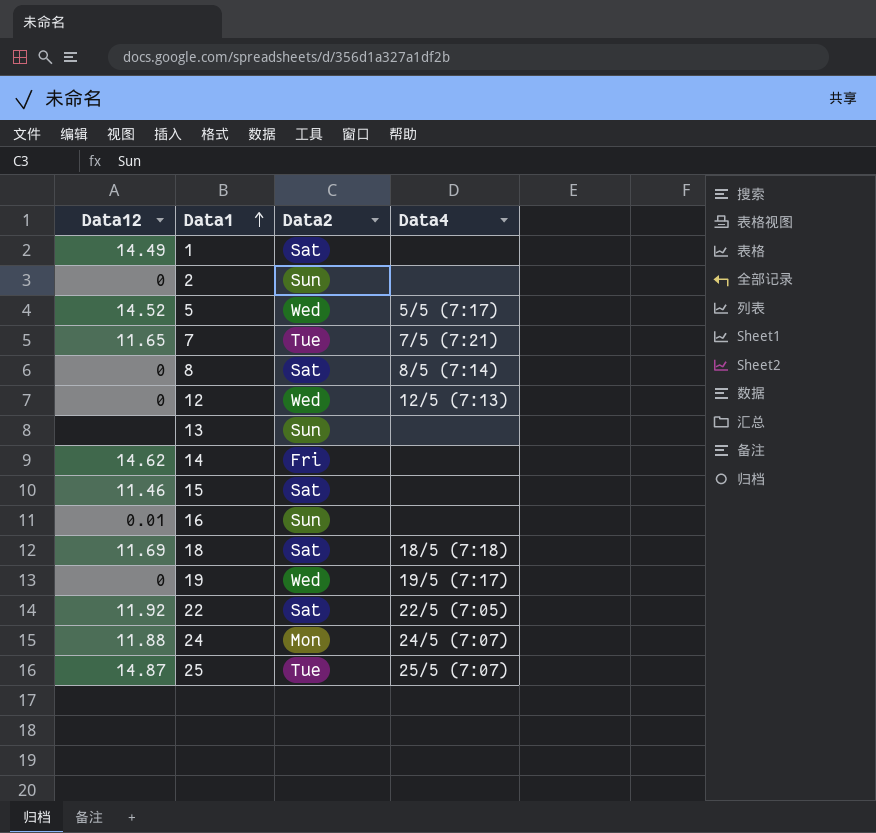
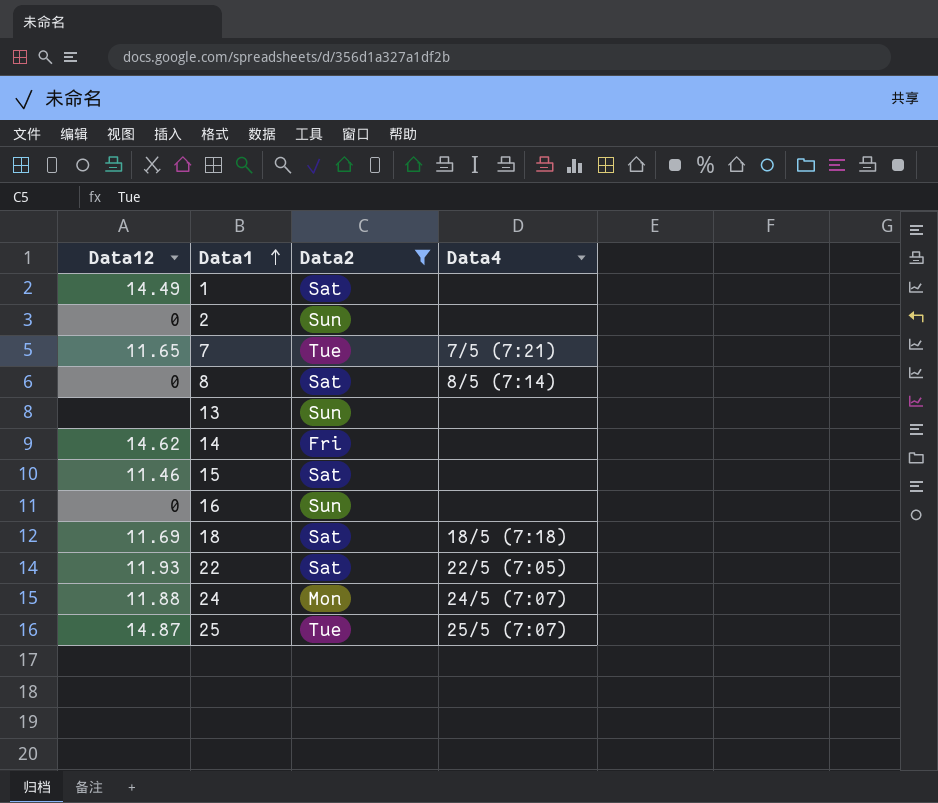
filter: none -> Data2 != Wed
16 | Data12: 0.01 -> 0
22 | Data12: 11.92 -> 11.93

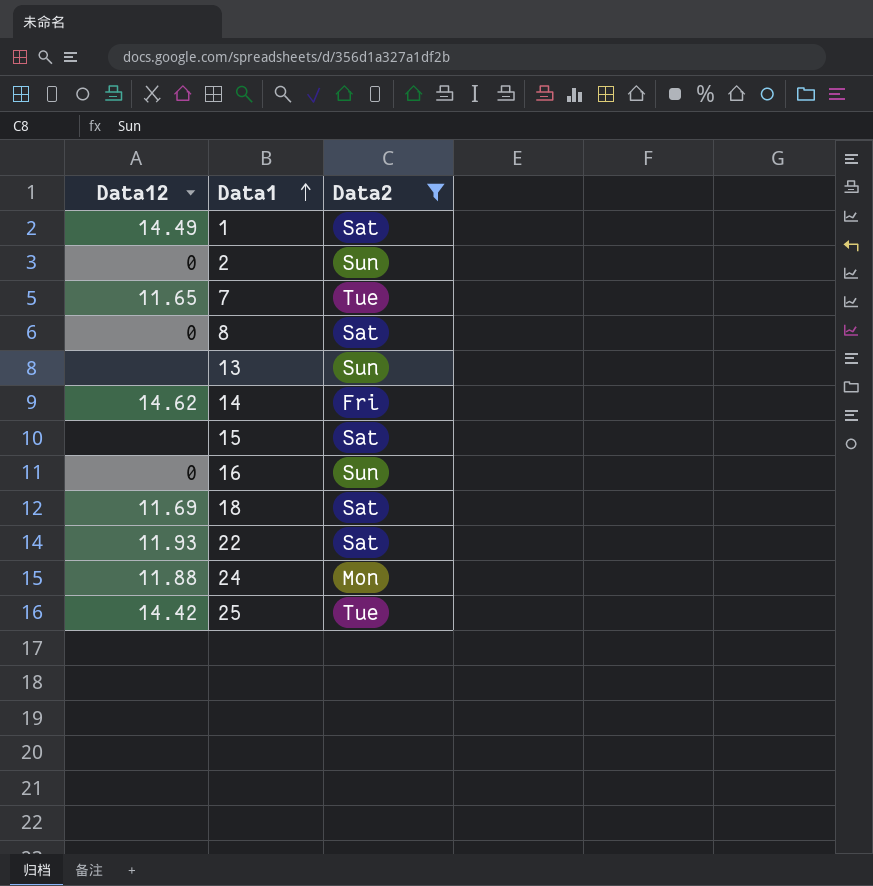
column Data4 | position: 4 -> none
15 | Data12: 11.46 -> none
25 | Data12: 14.87 -> 14.42

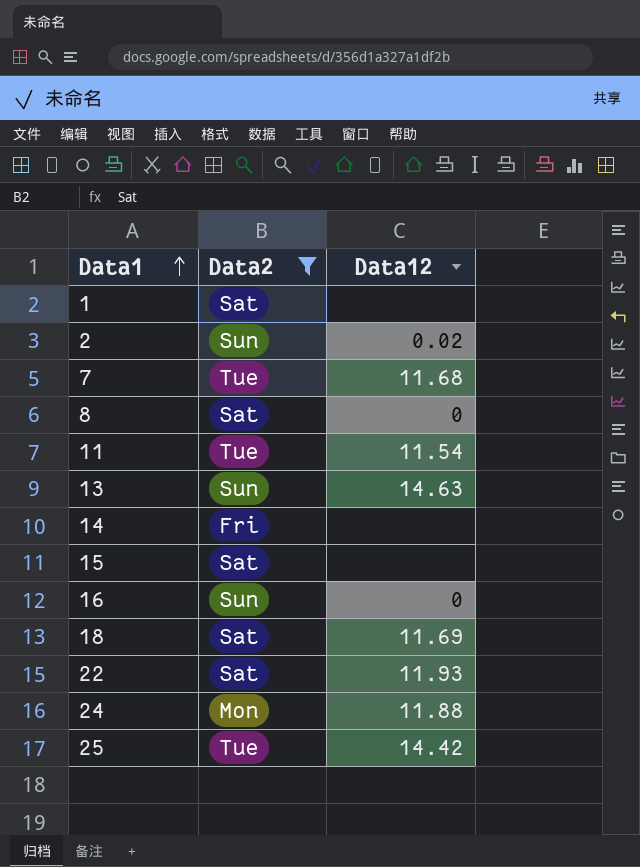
column Data12 | position: 1 -> 3
1 | Data12: 14.49 -> none
2 | Data12: 0 -> 0.02
7 | Data12: 11.65 -> 11.68
row 11: none -> Tue | 11.54
13 | Data12: none -> 14.63
14 | Data12: 14.62 -> none

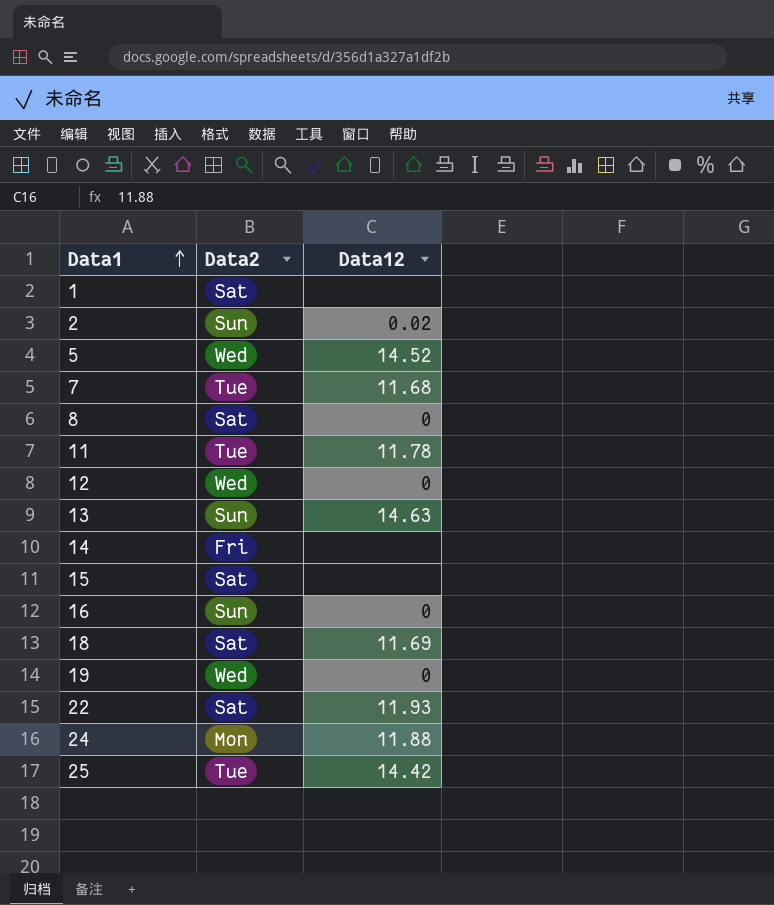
filter: Data2 != Wed -> none
11 | Data12: 11.54 -> 11.78

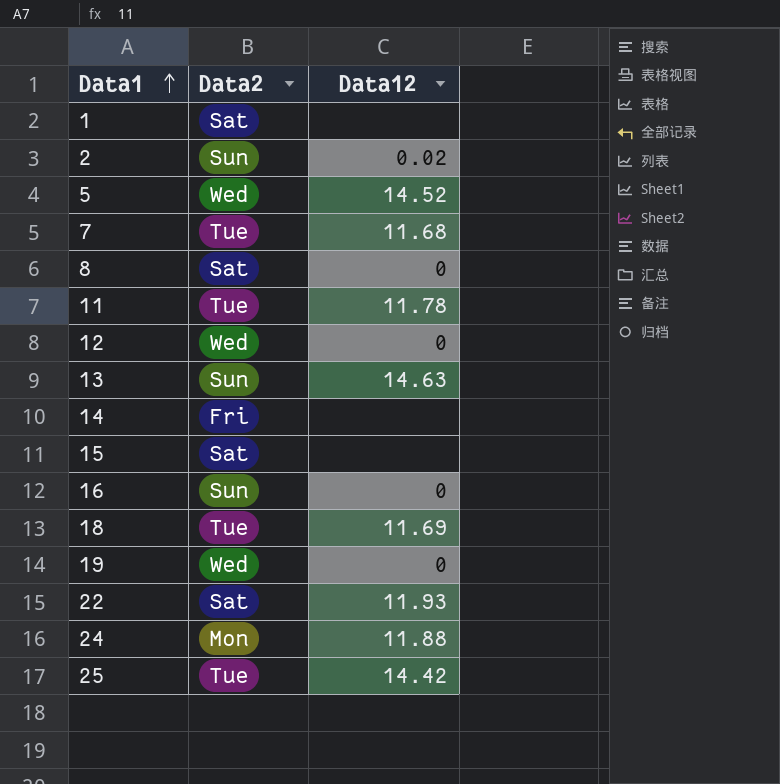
18 | Data2: Sat -> Tue

